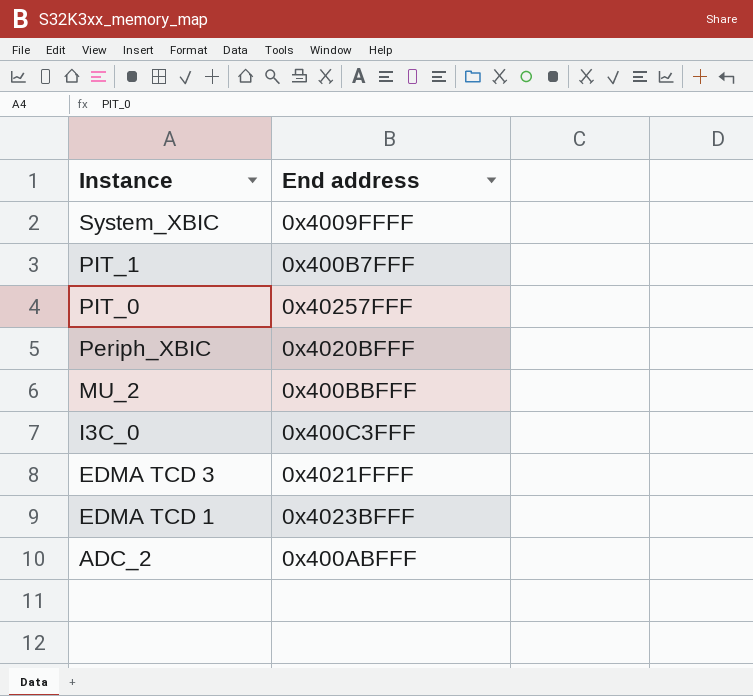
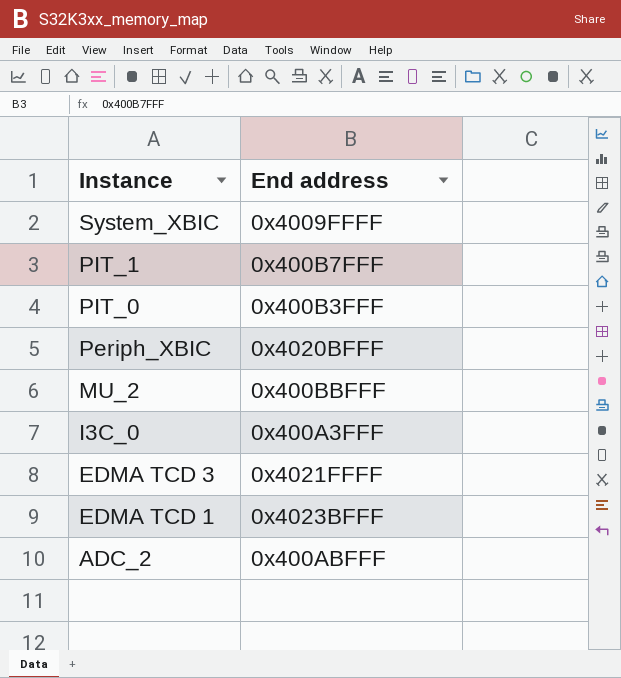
PIT_0 | End address: 0x40257FFF -> 0x400B3FFF
I3C_0 | End address: 0x400C3FFF -> 0x400A3FFF

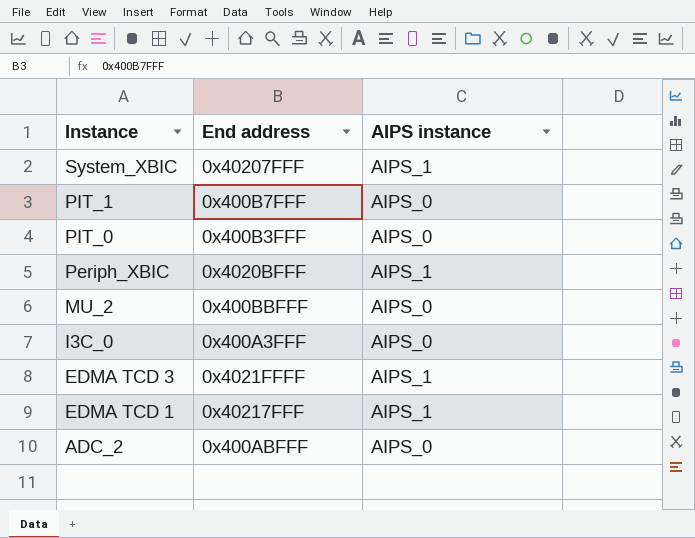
column AIPS instance | position: none -> 3
System_XBIC | End address: 0x4009FFFF -> 0x40207FFF
EDMA TCD 1 | End address: 0x4023BFFF -> 0x40217FFF

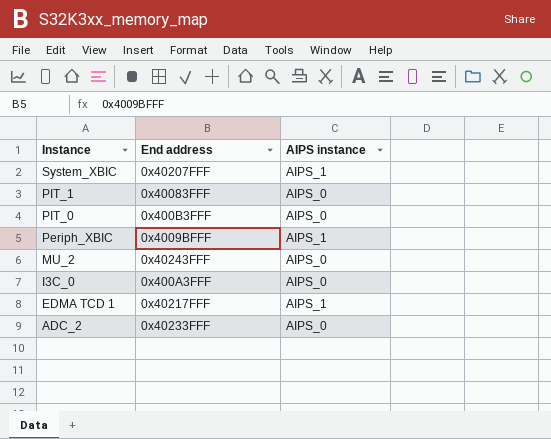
row EDMA TCD 3: 0x4021FFFF | AIPS_1 -> none
PIT_1 | End address: 0x400B7FFF -> 0x40083FFF
Periph_XBIC | End address: 0x4020BFFF -> 0x4009BFFF
MU_2 | End address: 0x400BBFFF -> 0x40243FFF
ADC_2 | End address: 0x400ABFFF -> 0x40233FFF

